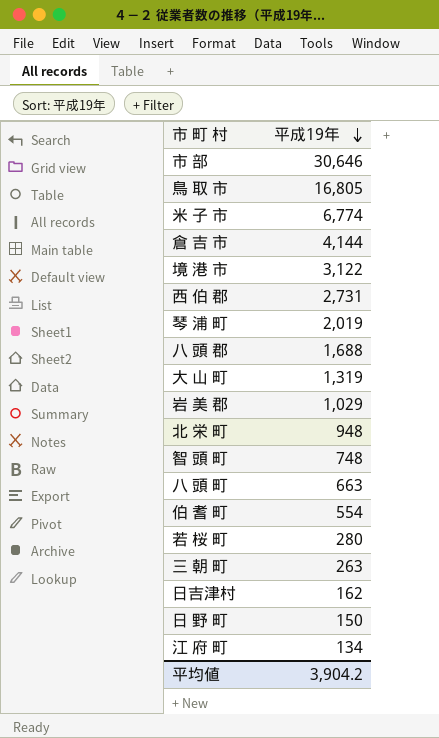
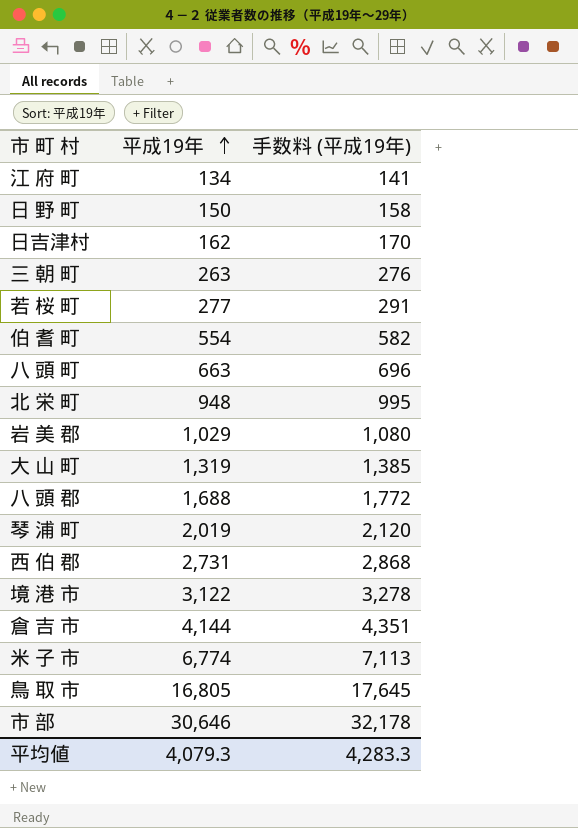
row order: 平成19年 descending -> 平成19年 ascending
column 手数料 (平成19年) | formula: none -> [平成19年] * 1.05
row 智 頭 町: 748 -> none
若 桜 町 | 平成19年: 280 -> 277
平均値 | 平成19年: 3,904.2 -> 4,079.3

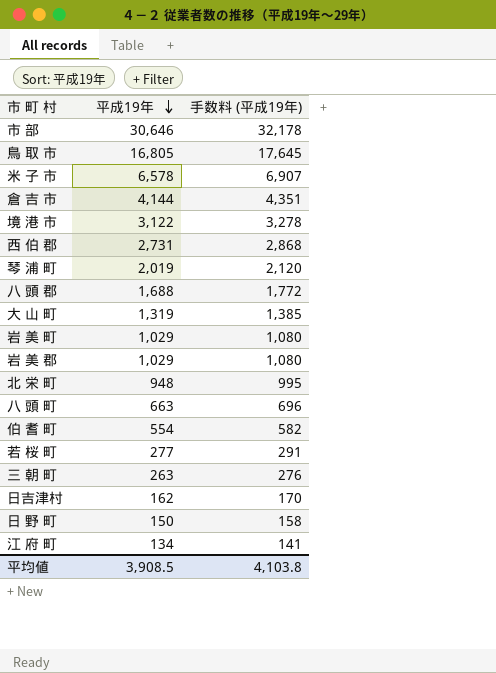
row order: 平成19年 ascending -> 平成19年 descending
米 子 市 | 平成19年: 6,774 -> 6,578
米 子 市 | 手数料 (平成19年): 7,113 -> 6,907
row 岩 美 町: none -> 1,029 | 1,080
平均値 | 平成19年: 4,079.3 -> 3,908.5
平均値 | 手数料 (平成19年): 4,283.3 -> 4,103.8

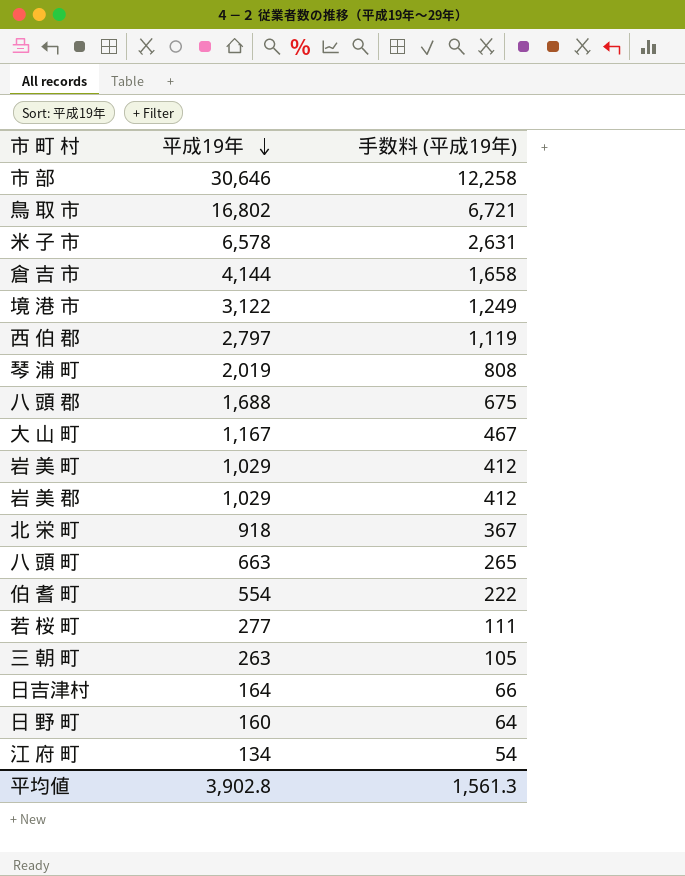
column 手数料 (平成19年) | formula: [平成19年] * 1.05 -> [平成19年] * 0.4
鳥 取 市 | 平成19年: 16,805 -> 16,802
西 伯 郡 | 平成19年: 2,731 -> 2,797
大 山 町 | 平成19年: 1,319 -> 1,167
北 栄 町 | 平成19年: 948 -> 918
日吉津村 | 平成19年: 162 -> 164
日 野 町 | 平成19年: 150 -> 160
平均値 | 平成19年: 3,908.5 -> 3,902.8
平均値 | 手数料 (平成19年): 4,103.8 -> 1,561.3

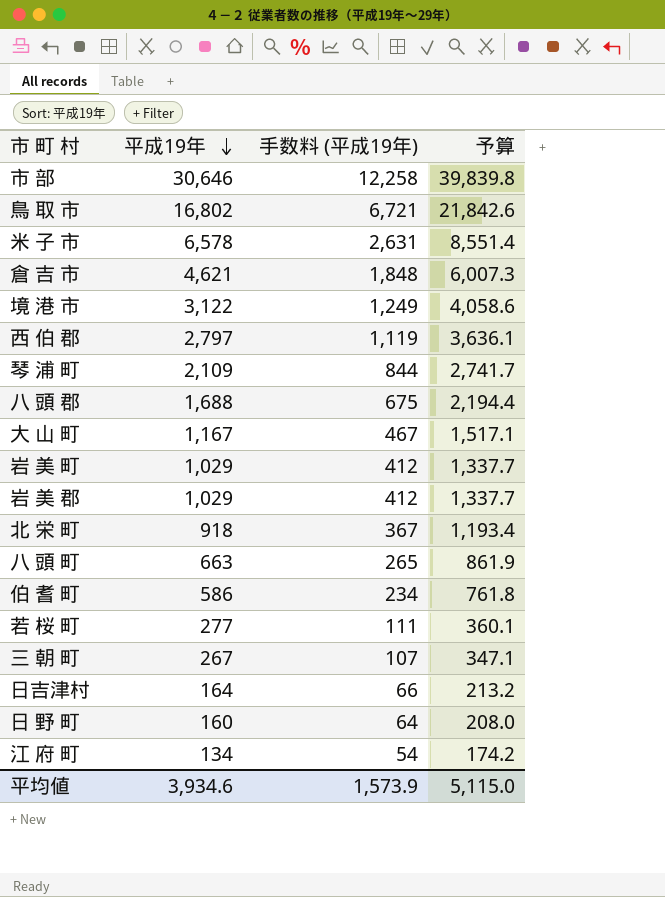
column 予算 | formula: none -> [平成19年] * 1.3
倉 吉 市 | 平成19年: 4,144 -> 4,621
倉 吉 市 | 手数料 (平成19年): 1,658 -> 1,848
琴 浦 町 | 平成19年: 2,019 -> 2,109
琴 浦 町 | 手数料 (平成19年): 808 -> 844
伯 耆 町 | 平成19年: 554 -> 586
伯 耆 町 | 手数料 (平成19年): 222 -> 234
三 朝 町 | 平成19年: 263 -> 267
三 朝 町 | 手数料 (平成19年): 105 -> 107
平均値 | 平成19年: 3,902.8 -> 3,934.6
平均値 | 手数料 (平成19年): 1,561.3 -> 1,573.9

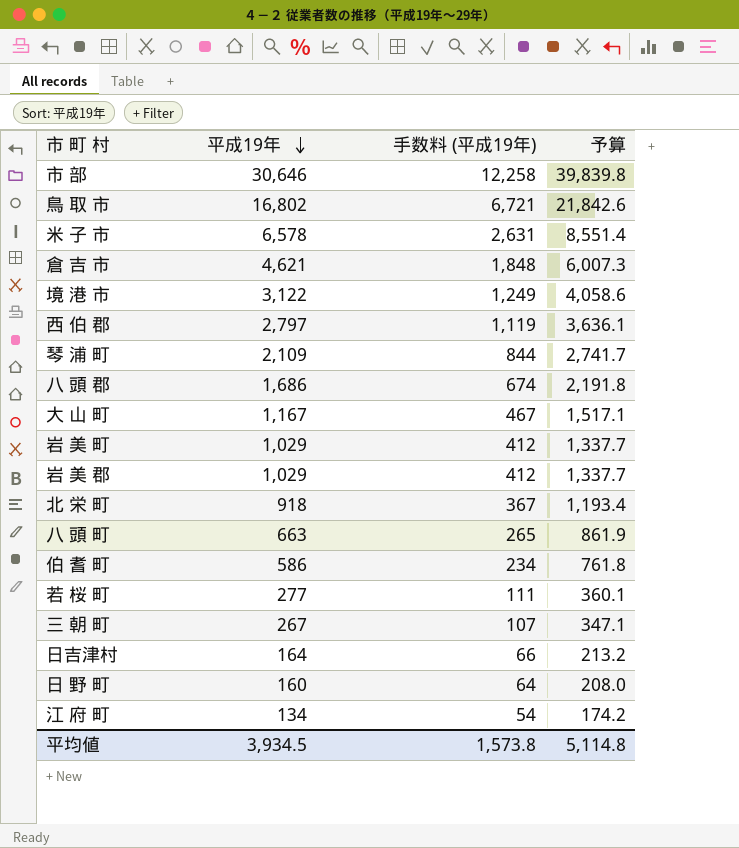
八 頭 郡 | 平成19年: 1,688 -> 1,686
八 頭 郡 | 手数料 (平成19年): 675 -> 674
八 頭 郡 | 予算: 2,194.4 -> 2,191.8
平均値 | 平成19年: 3,934.6 -> 3,934.5
平均値 | 手数料 (平成19年): 1,573.9 -> 1,573.8
平均値 | 予算: 5,115.0 -> 5,114.8

